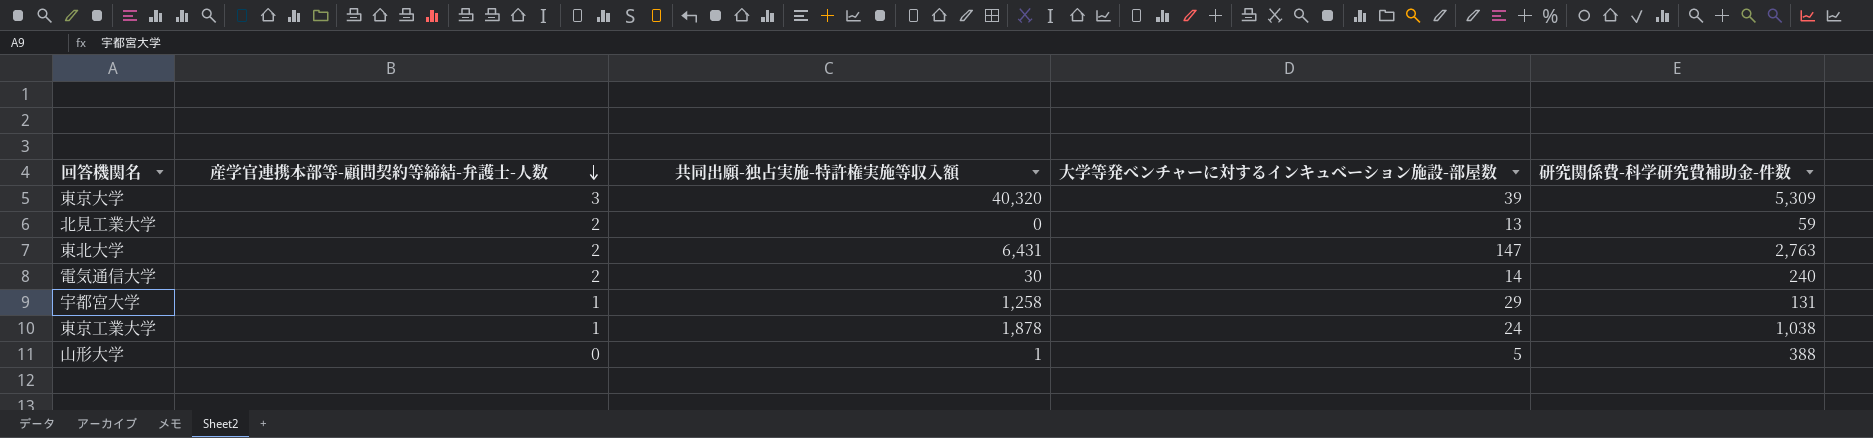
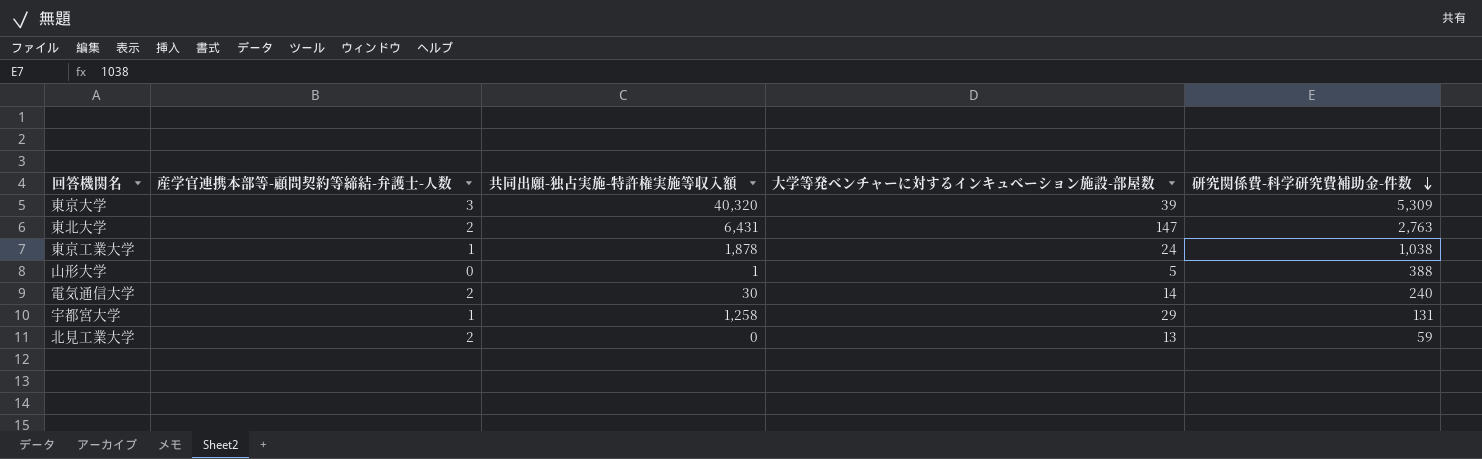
row order: 産学官連携本部等-顧問契約等締結-弁護士-人数 descending -> 研究関係費-科学研究費補助金-件数 descending

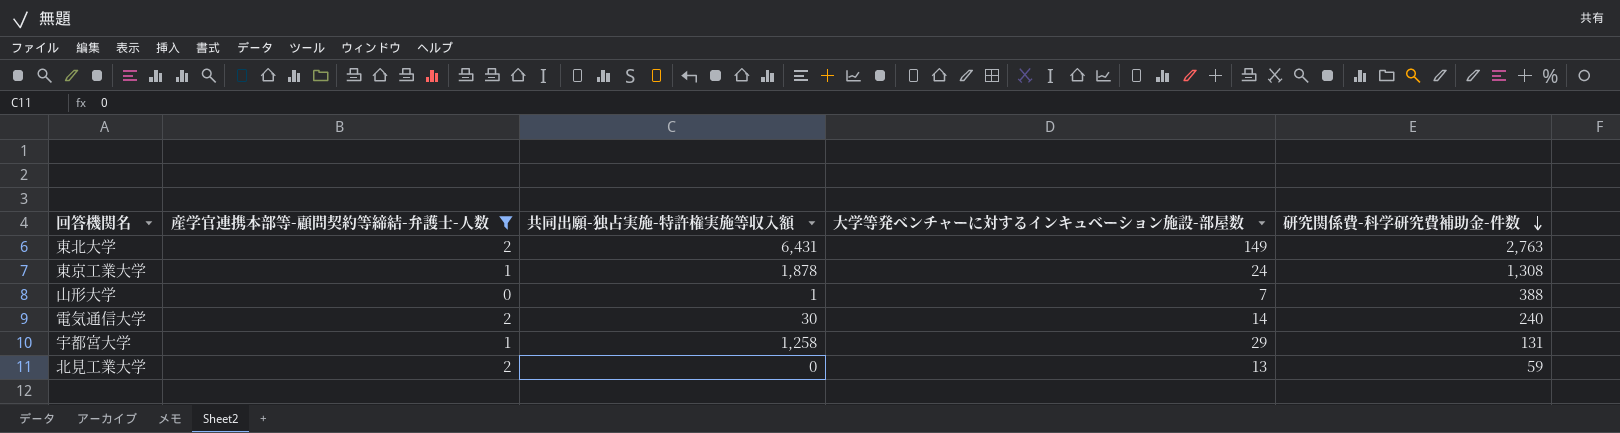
filter: none -> 産学官連携本部等-顧問契約等締結-弁護士-人数 != 3
東北大学 | 大学等発ベンチャーに対するインキュベーション施設-部屋数: 147 -> 149
東京工業大学 | 研究関係費-科学研究費補助金-件数: 1,038 -> 1,308
山形大学 | 大学等発ベンチャーに対するインキュベーション施設-部屋数: 5 -> 7

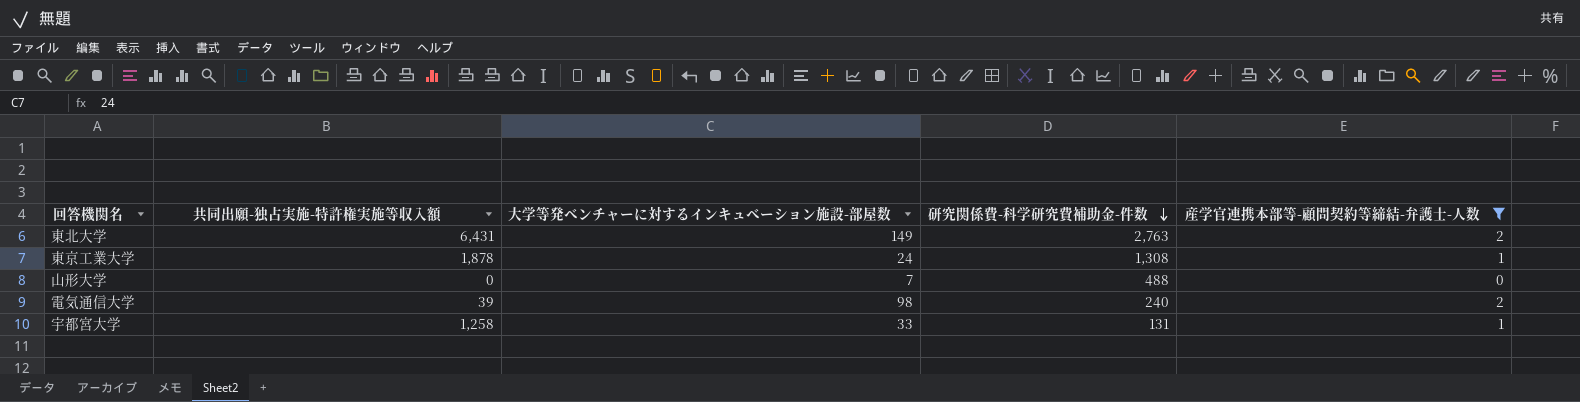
column 産学官連携本部等-顧問契約等締結-弁護士-人数 | position: 2 -> 5
row 北見工業大学: 2 | 0 | 13 | 59 -> none
山形大学 | 共同出願-独占実施-特許権実施等収入額: 1 -> 0
山形大学 | 研究関係費-科学研究費補助金-件数: 388 -> 488
電気通信大学 | 共同出願-独占実施-特許権実施等収入額: 30 -> 39
電気通信大学 | 大学等発ベンチャーに対するインキュベーション施設-部屋数: 14 -> 98
宇都宮大学 | 大学等発ベンチャーに対するインキュベーション施設-部屋数: 29 -> 33

